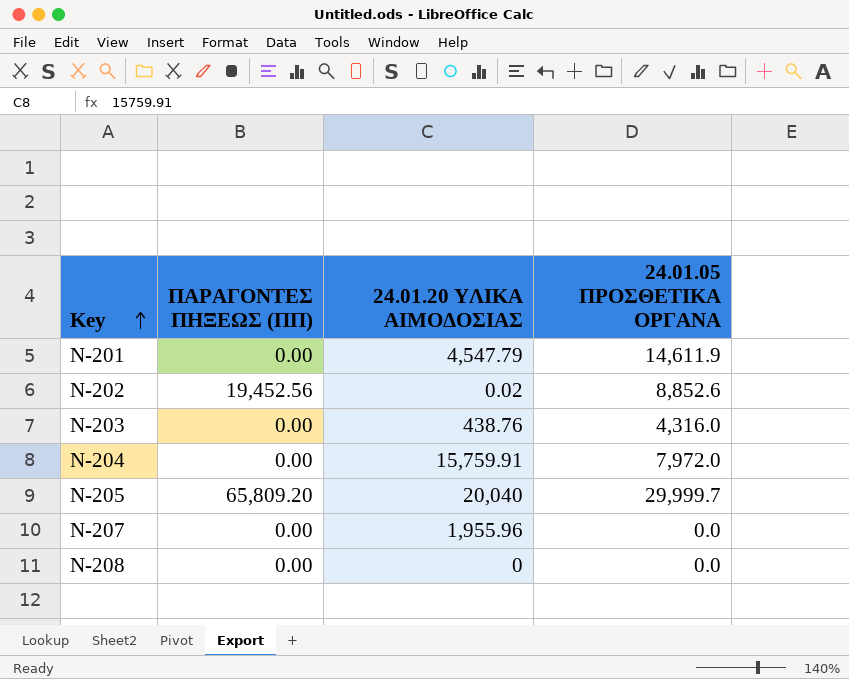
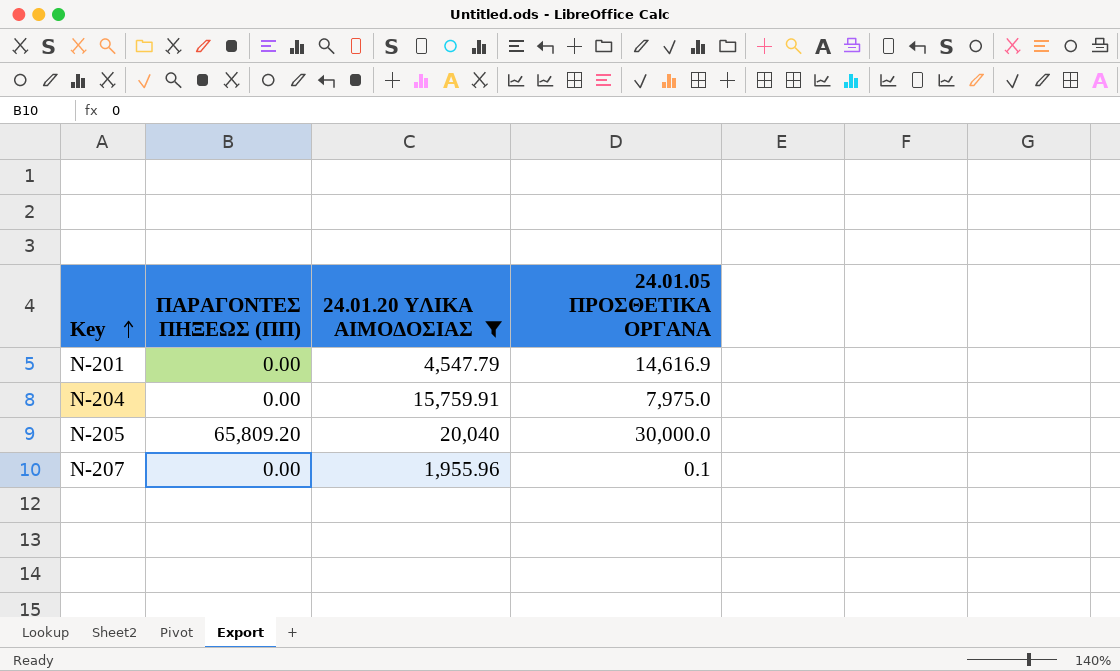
filter: none -> 24.01.20 ΥΛΙΚΑ ΑΙΜΟΔΟΣΙΑΣ >= 1,955.96
N-201 | 24.01.05 ΠΡΟΣΘΕΤΙΚΑ ΟΡΓΑΝΑ: 14,611.9 -> 14,616.9
N-204 | 24.01.05 ΠΡΟΣΘΕΤΙΚΑ ΟΡΓΑΝΑ: 7,972.0 -> 7,975.0
N-205 | 24.01.05 ΠΡΟΣΘΕΤΙΚΑ ΟΡΓΑΝΑ: 29,999.7 -> 30,000.0
N-207 | 24.01.05 ΠΡΟΣΘΕΤΙΚΑ ΟΡΓΑΝΑ: 0.0 -> 0.1

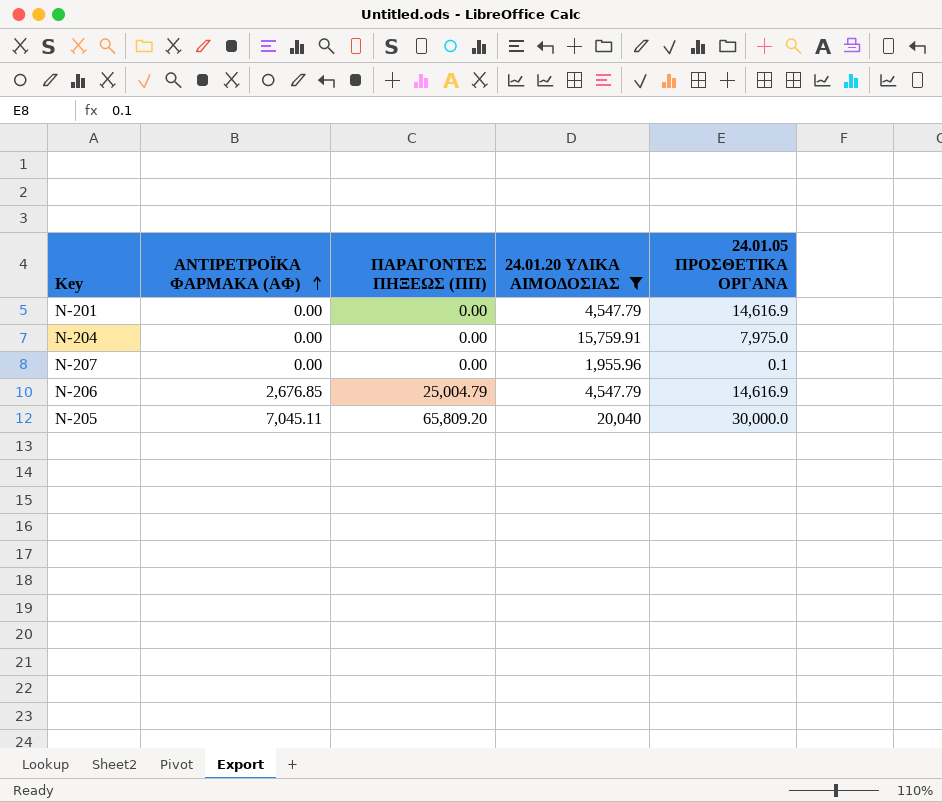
row order: Key ascending -> ΑΝΤΙΡΕΤΡΟΪΚΑ ΦΑΡΜΑΚΑ (ΑΦ) ascending
column ΑΝΤΙΡΕΤΡΟΪΚΑ ΦΑΡΜΑΚΑ (ΑΦ) | position: none -> 2
row N-206: none -> 2,676.85 | 25,004.79 | 4,547.79 | 14,616.9

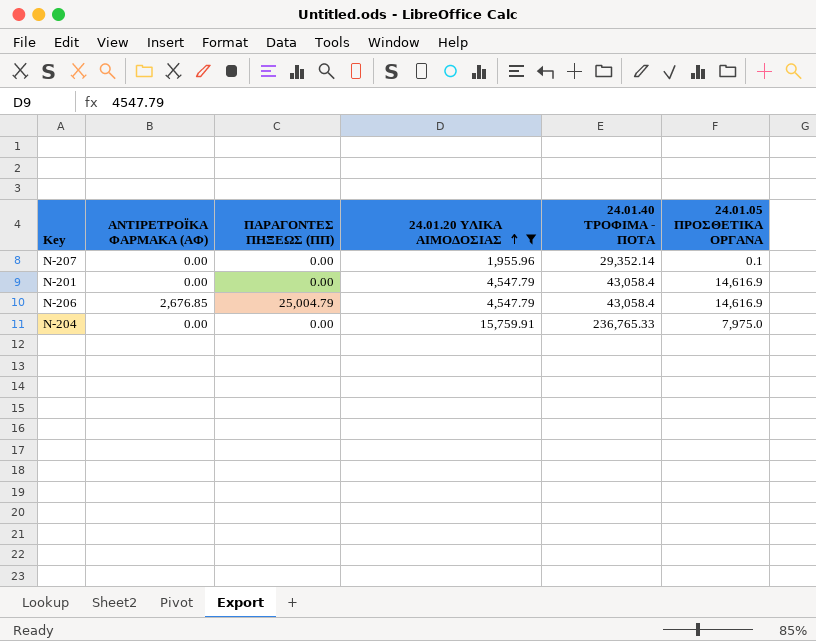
row order: ΑΝΤΙΡΕΤΡΟΪΚΑ ΦΑΡΜΑΚΑ (ΑΦ) ascending -> 24.01.20 ΥΛΙΚΑ ΑΙΜΟΔΟΣΙΑΣ ascending
column 24.01.40 ΤΡΟΦΙΜΑ - ΠΟΤΑ | position: none -> 5
row N-205: 7,045.11 | 65,809.20 | 20,040 | 30,000.0 -> none

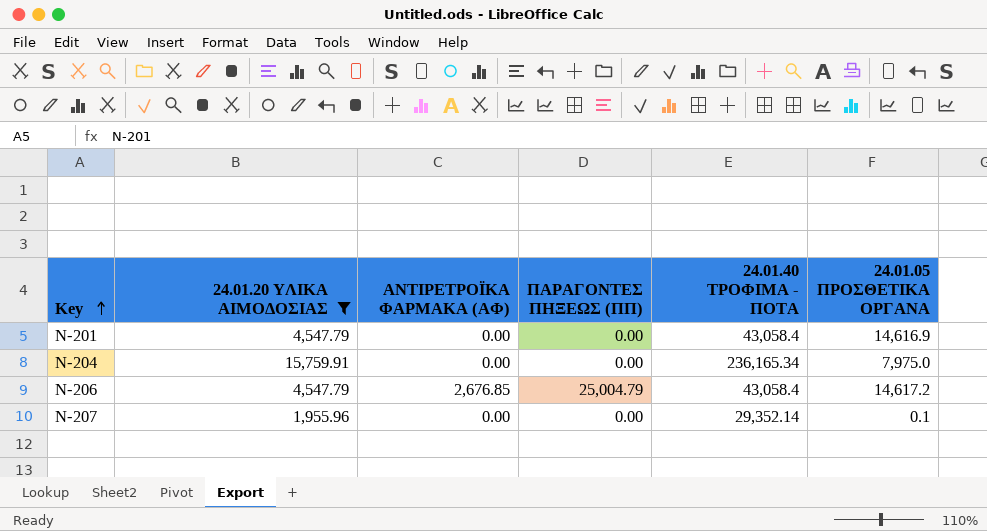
row order: 24.01.20 ΥΛΙΚΑ ΑΙΜΟΔΟΣΙΑΣ ascending -> Key ascending
column 24.01.20 ΥΛΙΚΑ ΑΙΜΟΔΟΣΙΑΣ | position: 4 -> 2
N-204 | 24.01.40 ΤΡΟΦΙΜΑ - ΠΟΤΑ: 236,765.33 -> 236,165.34
N-206 | 24.01.05 ΠΡΟΣΘΕΤΙΚΑ ΟΡΓΑΝΑ: 14,616.9 -> 14,617.2

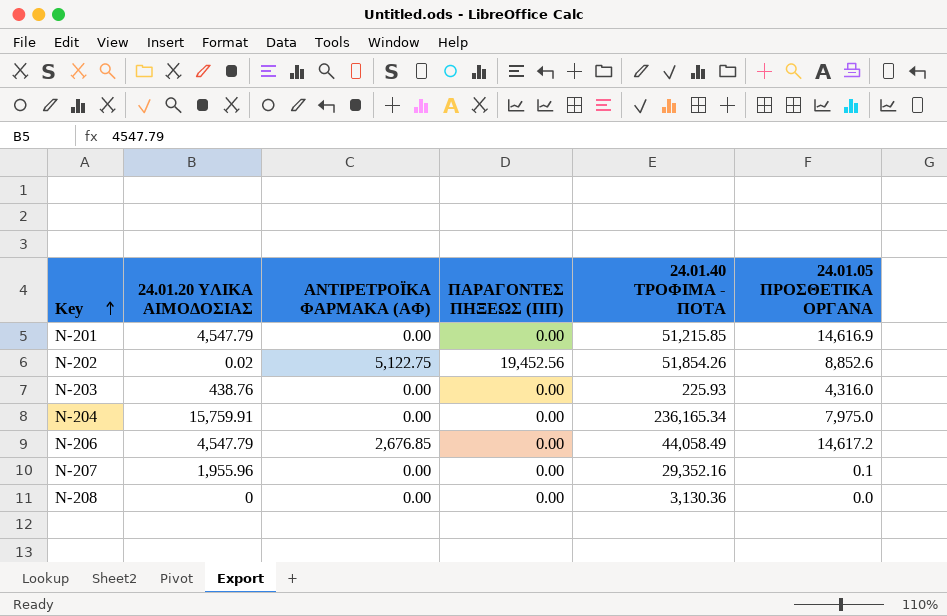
filter: 24.01.20 ΥΛΙΚΑ ΑΙΜΟΔΟΣΙΑΣ >= 1,955.96 -> none
N-201 | 24.01.40 ΤΡΟΦΙΜΑ - ΠΟΤΑ: 43,058.4 -> 51,215.85
N-206 | ΠΑΡΑΓΟΝΤΕΣ ΠΗΞΕΩΣ (ΠΠ): 25,004.79 -> 0.00
N-206 | 24.01.40 ΤΡΟΦΙΜΑ - ΠΟΤΑ: 43,058.4 -> 44,058.49
N-207 | 24.01.40 ΤΡΟΦΙΜΑ - ΠΟΤΑ: 29,352.14 -> 29,352.16

